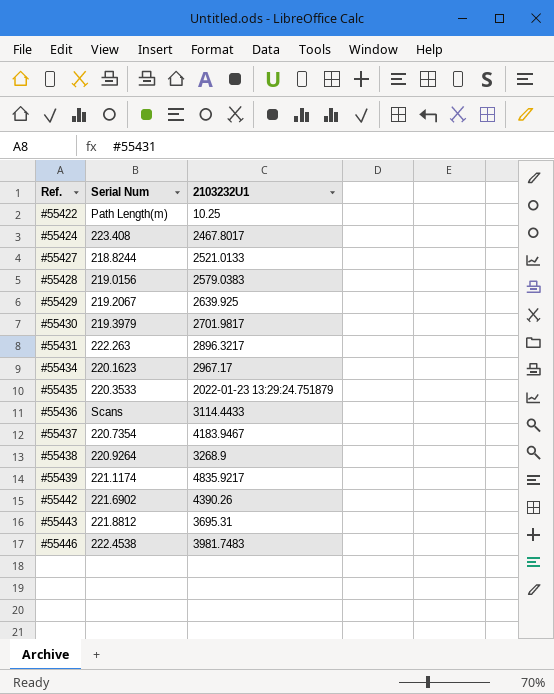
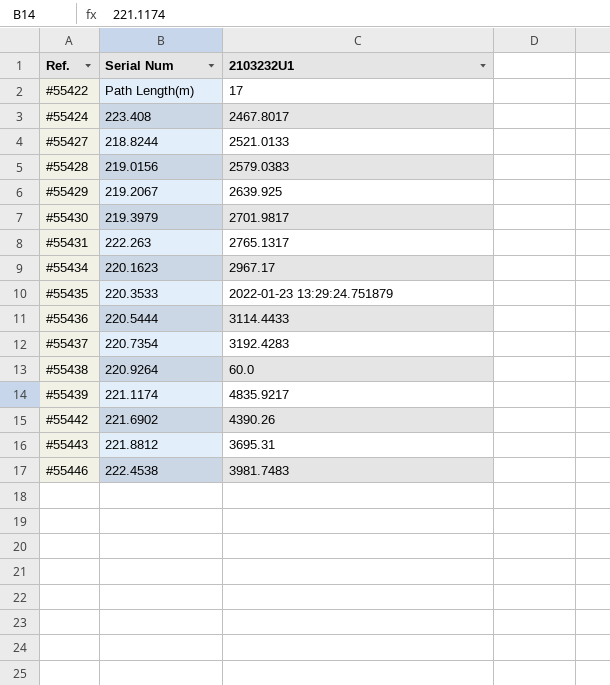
#55422 | 2103232U1: 10.25 -> 17
#55431 | 2103232U1: 2896.3217 -> 2765.1317
#55436 | Serial Num: Scans -> 220.5444
#55437 | 2103232U1: 4183.9467 -> 3192.4283
#55438 | 2103232U1: 3268.9 -> 60.0

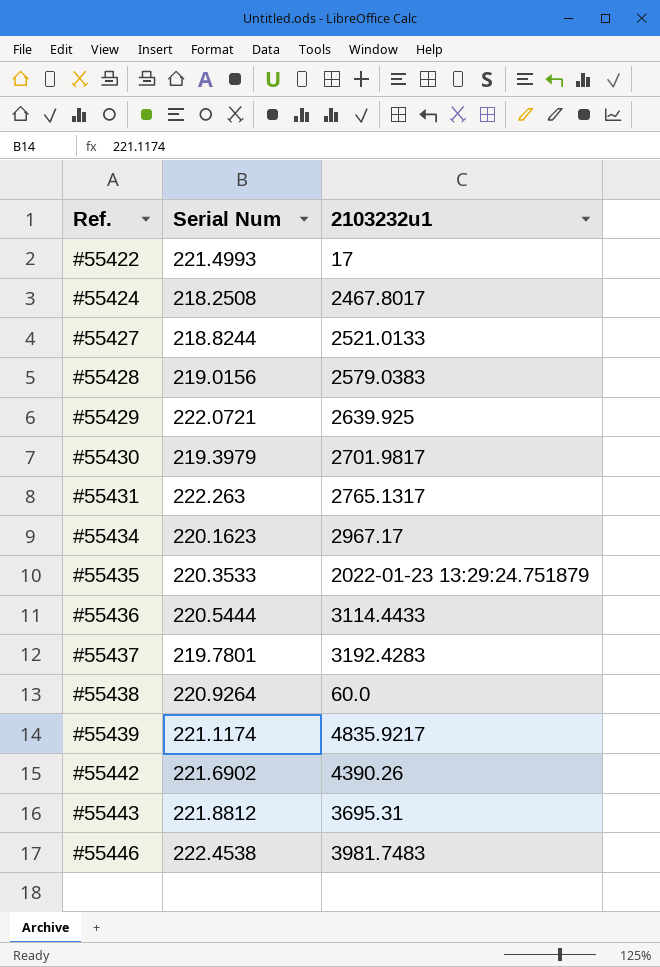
column name: 2103232U1 -> 2103232u1
#55422 | Serial Num: Path Length(m) -> 221.4993
#55424 | Serial Num: 223.408 -> 218.2508
#55429 | Serial Num: 219.2067 -> 222.0721
#55437 | Serial Num: 220.7354 -> 219.7801

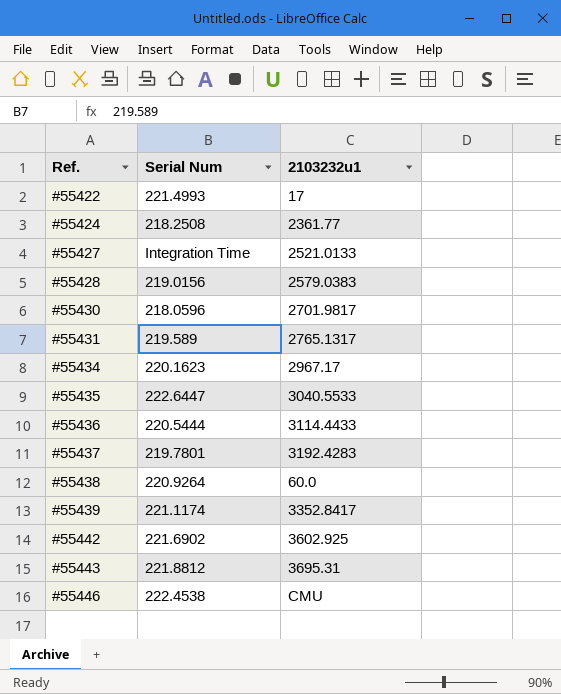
row #55429: 222.0721 | 2639.925 -> none
#55424 | 2103232u1: 2467.8017 -> 2361.77
#55427 | Serial Num: 218.8244 -> Integration Time
#55430 | Serial Num: 219.3979 -> 218.0596
#55431 | Serial Num: 222.263 -> 219.589
#55435 | Serial Num: 220.3533 -> 222.6447
#55435 | 2103232u1: 2022-01-23 13:29:24.751879 -> 3040.5533
#55439 | 2103232u1: 4835.9217 -> 3352.8417
#55442 | 2103232u1: 4390.26 -> 3602.925
#55446 | 2103232u1: 3981.7483 -> CMU

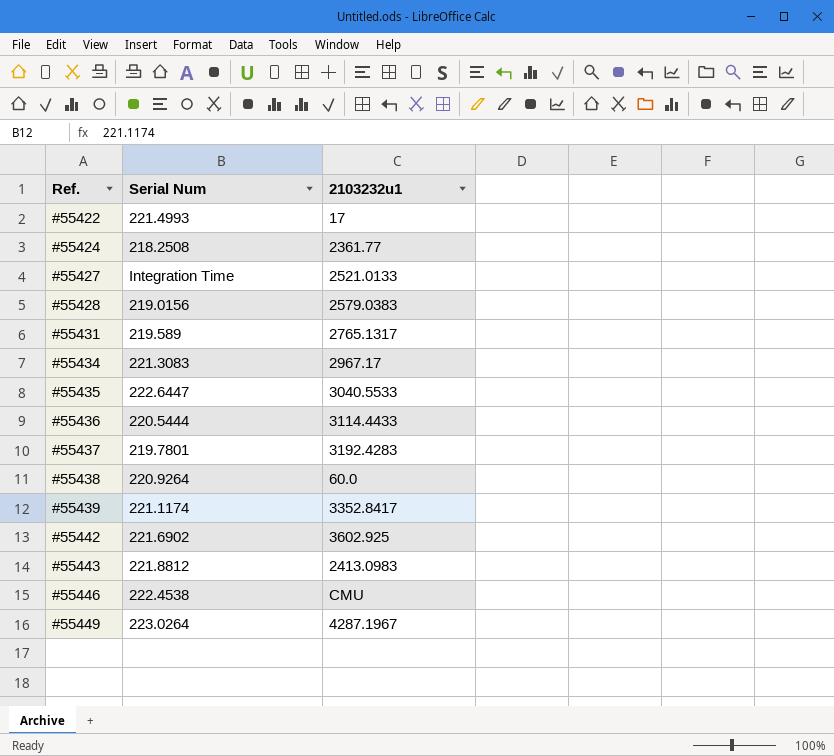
row #55430: 218.0596 | 2701.9817 -> none
#55434 | Serial Num: 220.1623 -> 221.3083
#55443 | 2103232u1: 3695.31 -> 2413.0983
row #55449: none -> 223.0264 | 4287.1967

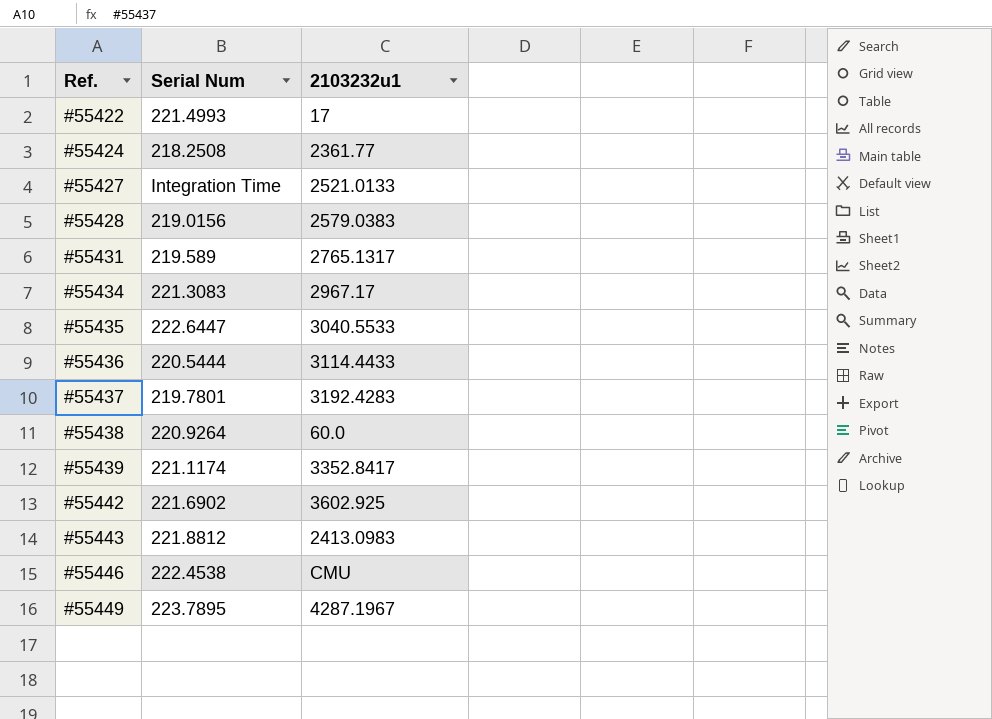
#55449 | Serial Num: 223.0264 -> 223.7895

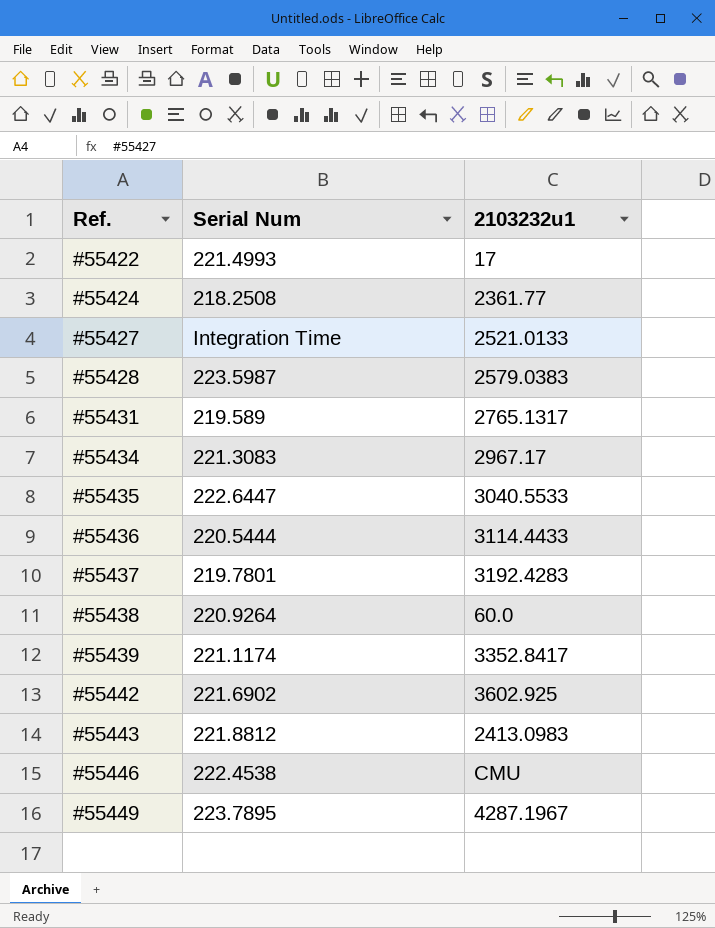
#55428 | Serial Num: 219.0156 -> 223.5987

